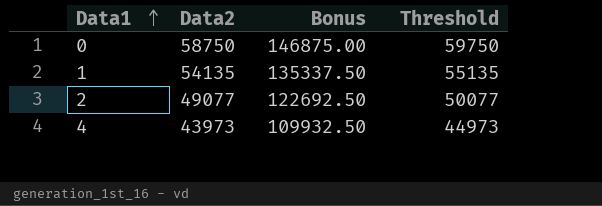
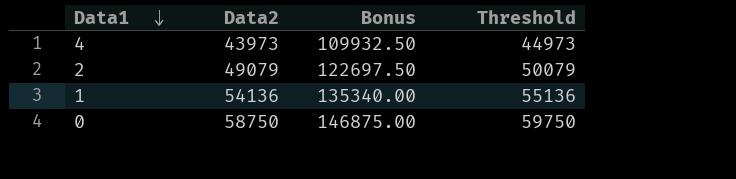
row order: Data1 ascending -> Data1 descending
2 | Data2: 49077 -> 49079
2 | Bonus: 122692.50 -> 122697.50
2 | Threshold: 50077 -> 50079
1 | Data2: 54135 -> 54136
1 | Bonus: 135337.50 -> 135340.00
1 | Threshold: 55135 -> 55136

